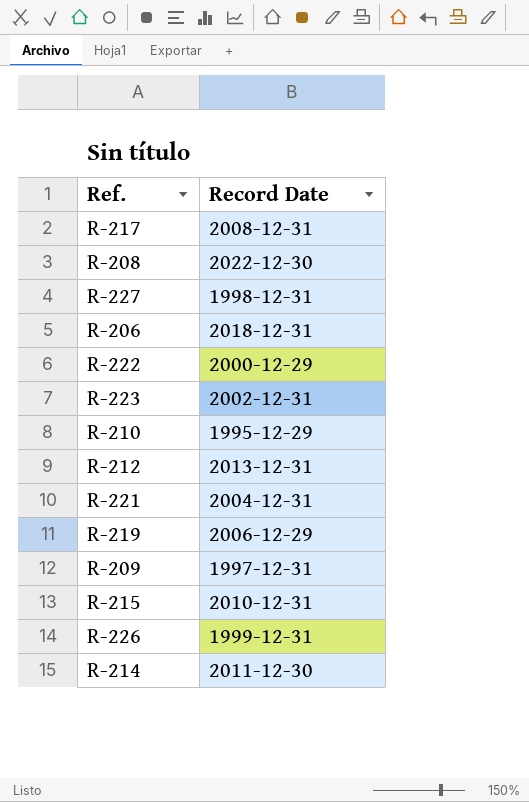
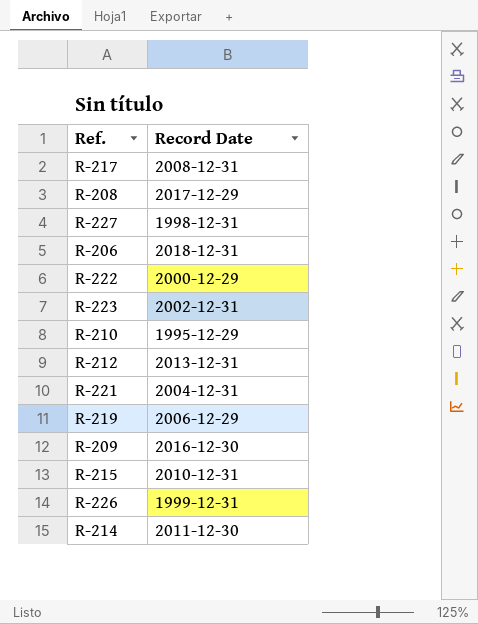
R-208 | Record Date: 2022-12-30 -> 2017-12-29
R-209 | Record Date: 1997-12-31 -> 2016-12-30

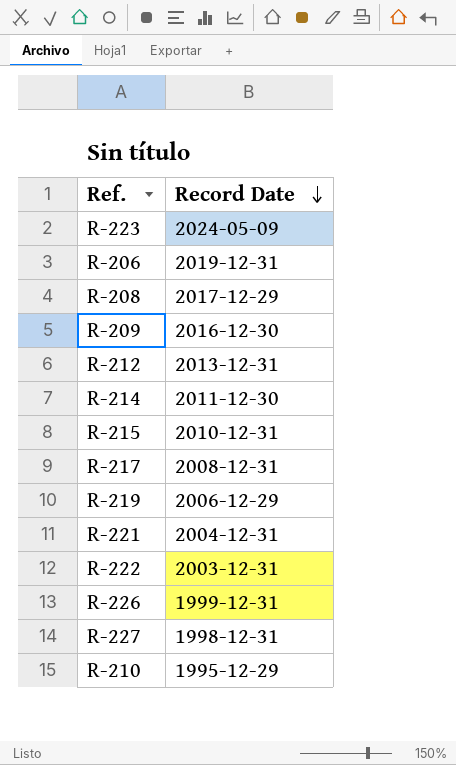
row order: none -> Record Date descending
R-223 | Record Date: 2002-12-31 -> 2024-05-09
R-206 | Record Date: 2018-12-31 -> 2019-12-31
R-222 | Record Date: 2000-12-29 -> 2003-12-31

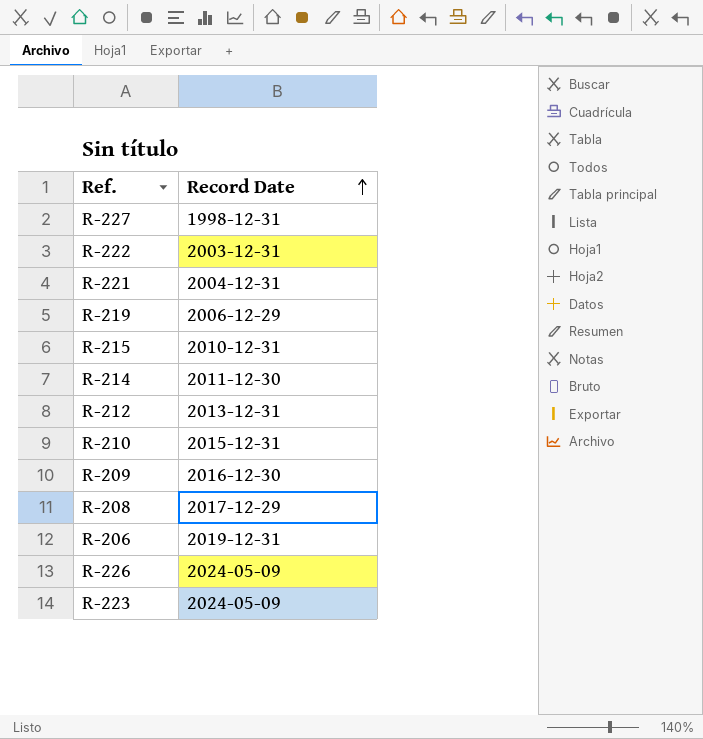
row order: Record Date descending -> Record Date ascending
row R-217: 2008-12-31 -> none
R-210 | Record Date: 1995-12-29 -> 2015-12-31
R-226 | Record Date: 1999-12-31 -> 2024-05-09

